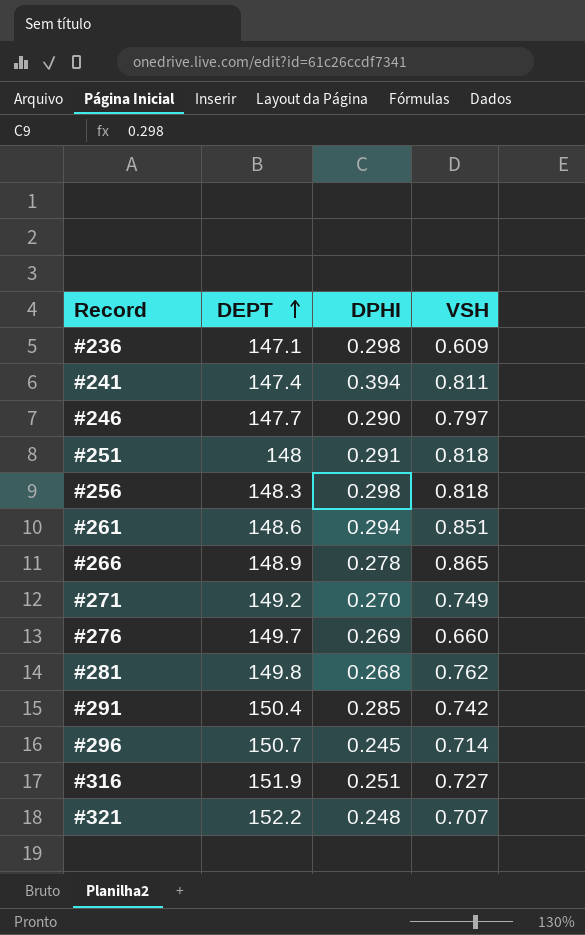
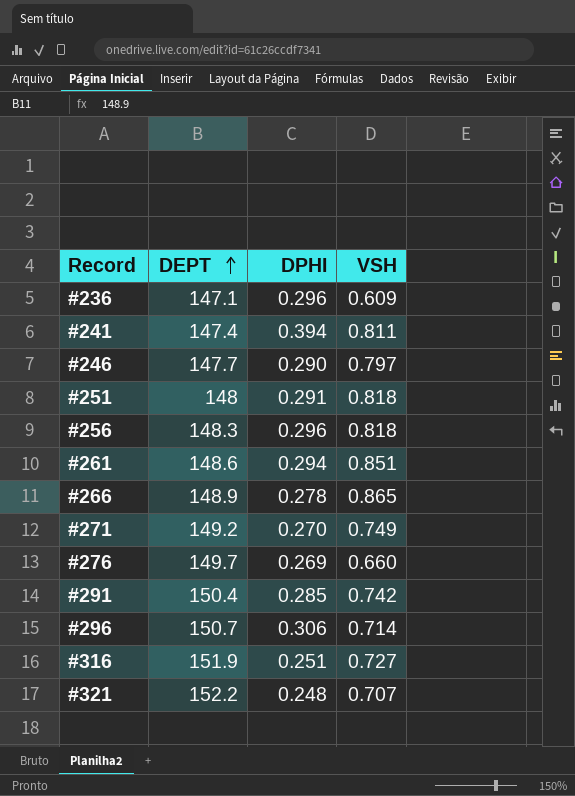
row #281: 149.8 | 0.268 | 0.762 -> none
#236 | DPHI: 0.298 -> 0.296
#256 | DPHI: 0.298 -> 0.296
#296 | DPHI: 0.245 -> 0.306

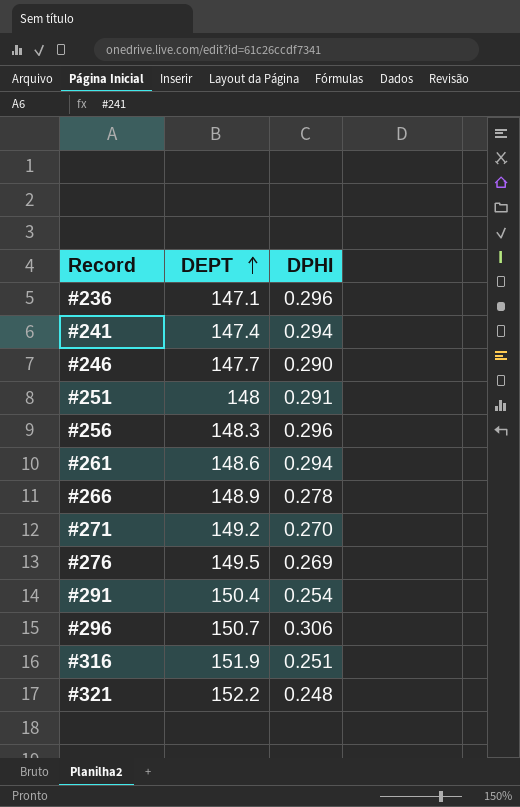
column VSH | position: 4 -> none
#241 | DPHI: 0.394 -> 0.294
#276 | DEPT: 149.7 -> 149.5
#291 | DPHI: 0.285 -> 0.254

